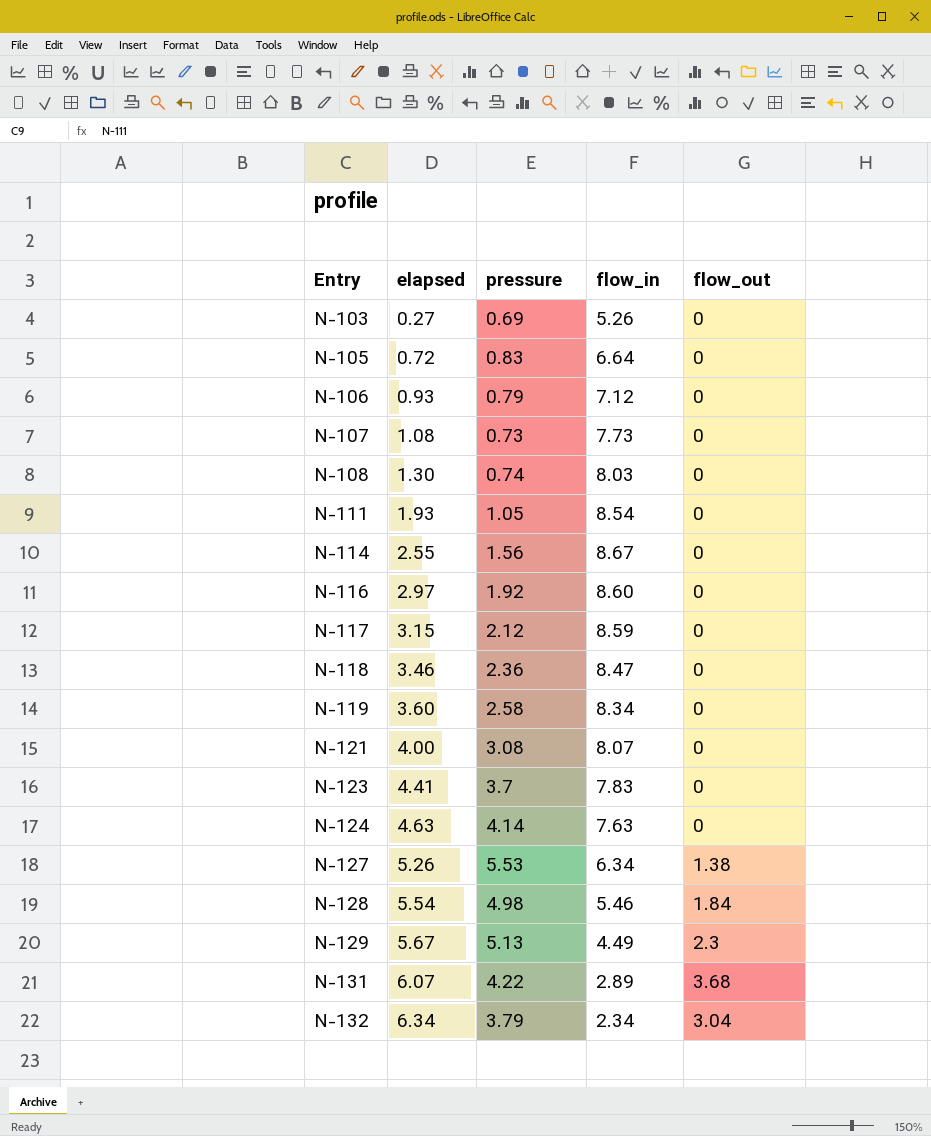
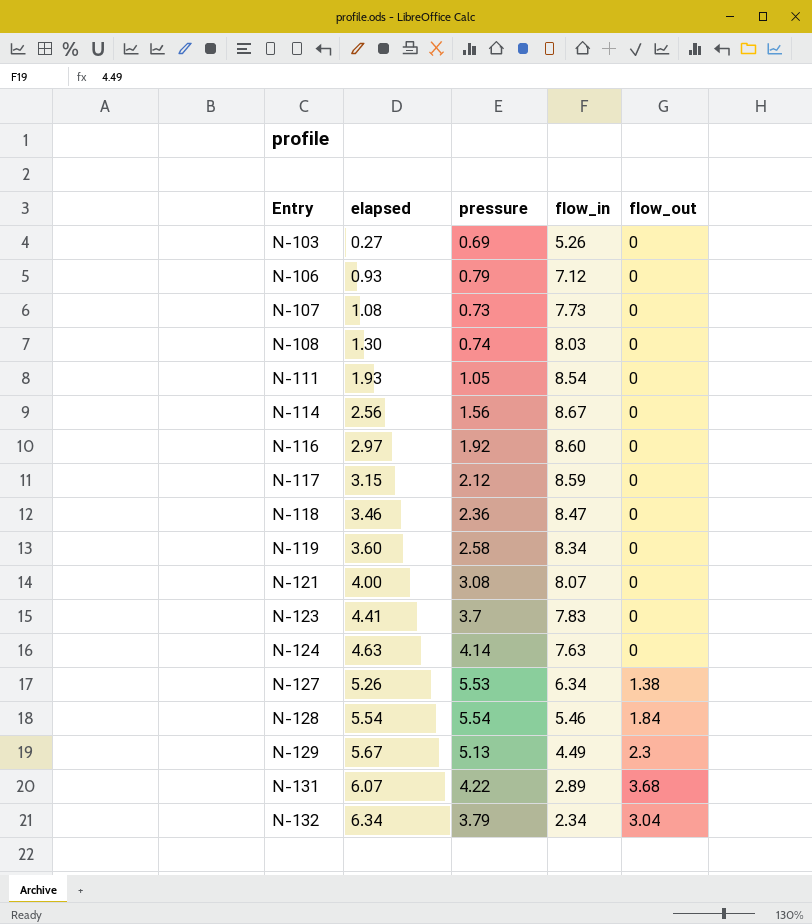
row N-105: 0.72 | 0.83 | 6.64 | 0 -> none
N-114 | elapsed: 2.55 -> 2.56
N-128 | pressure: 4.98 -> 5.54

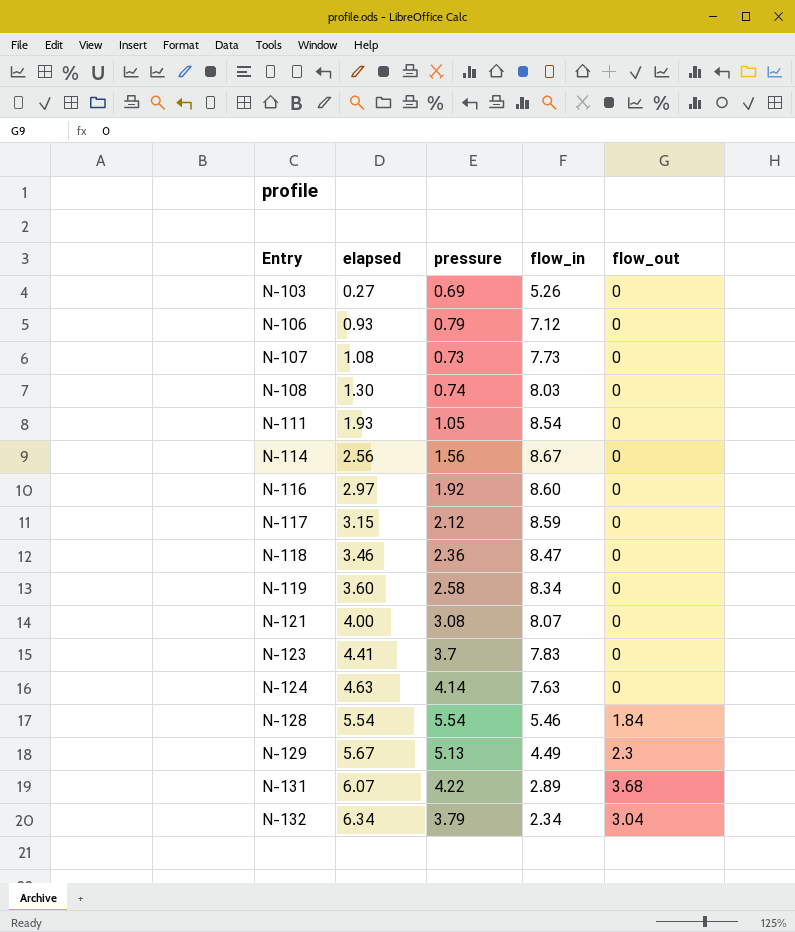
row N-127: 5.26 | 5.53 | 6.34 | 1.38 -> none

